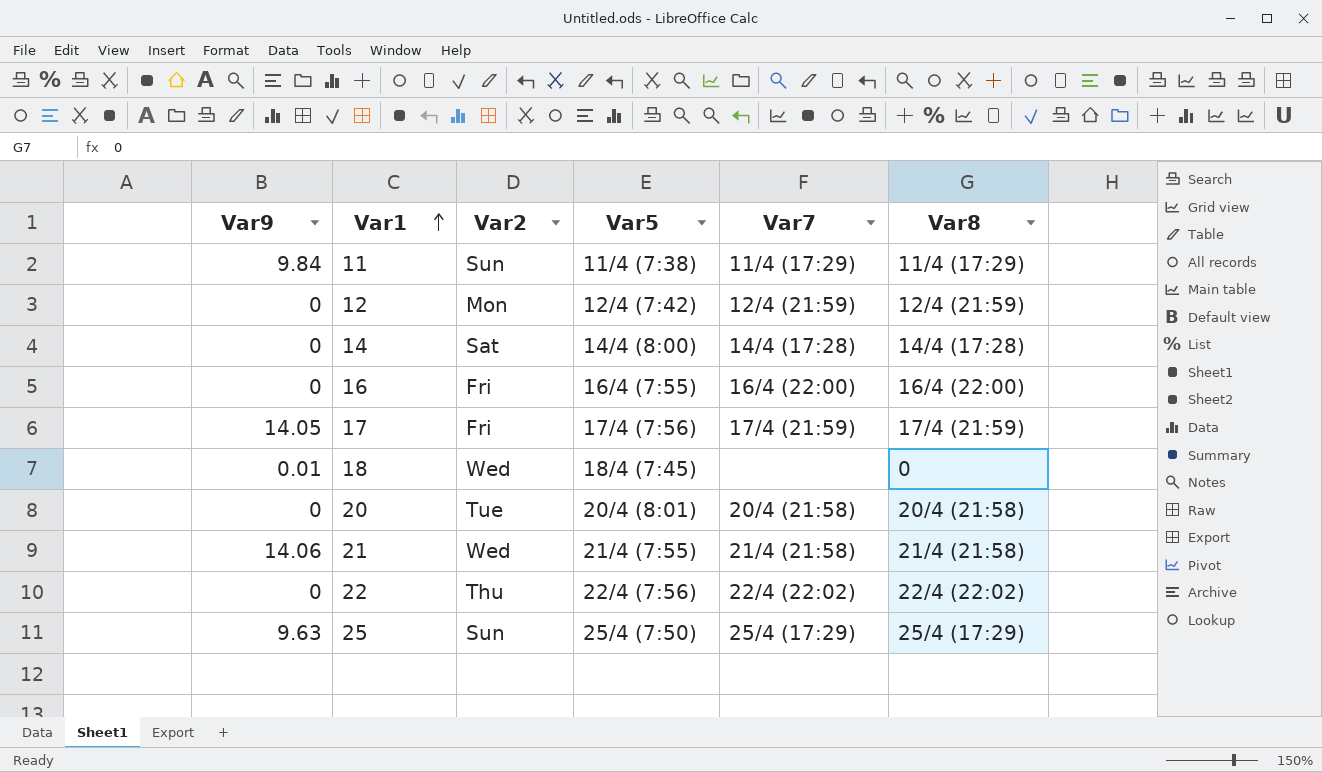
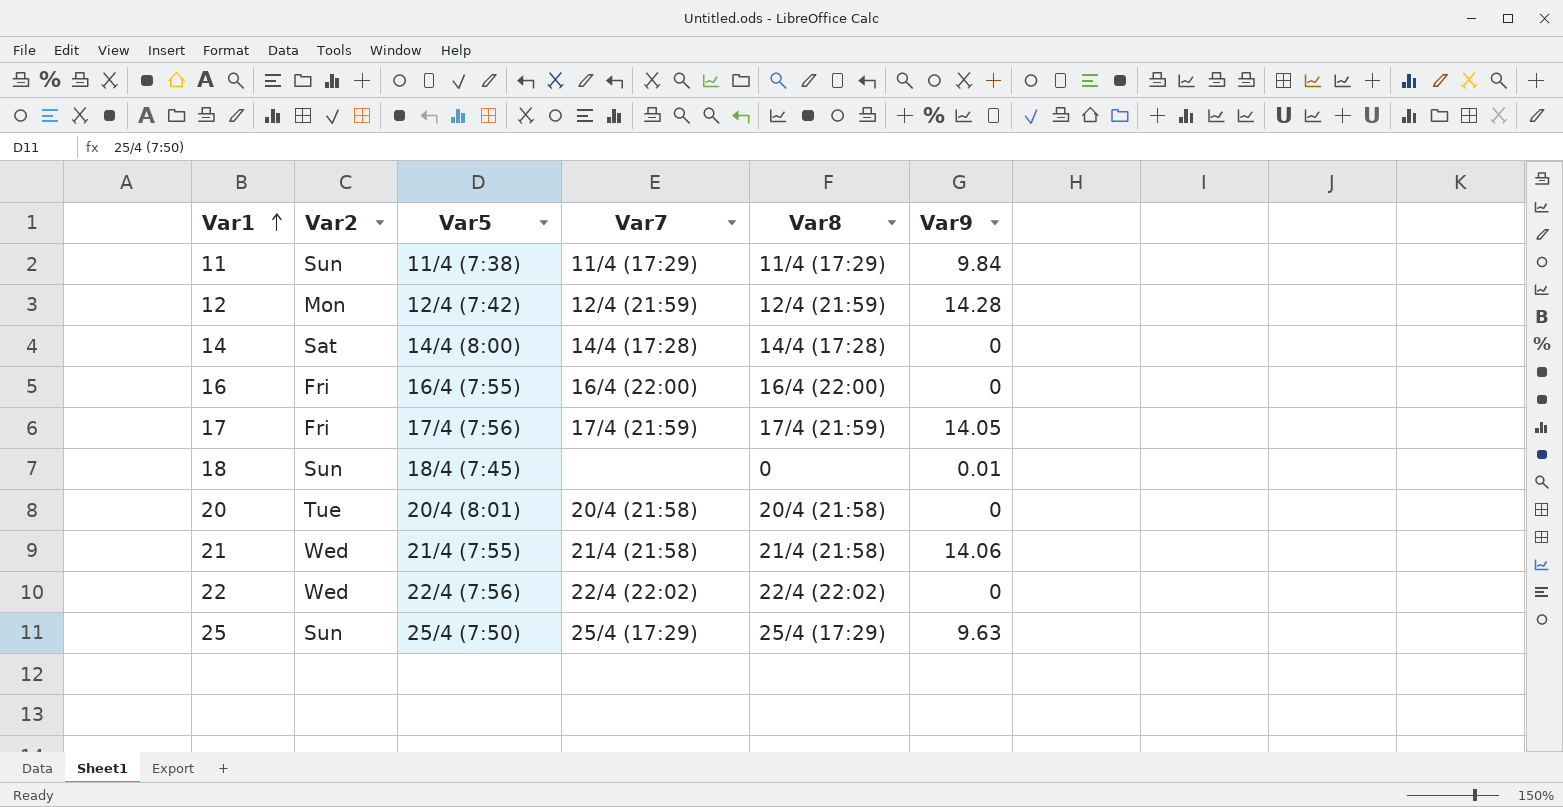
column Var9 | position: 1 -> 6
12 | Var9: 0 -> 14.28
18 | Var2: Wed -> Sun
22 | Var2: Thu -> Wed

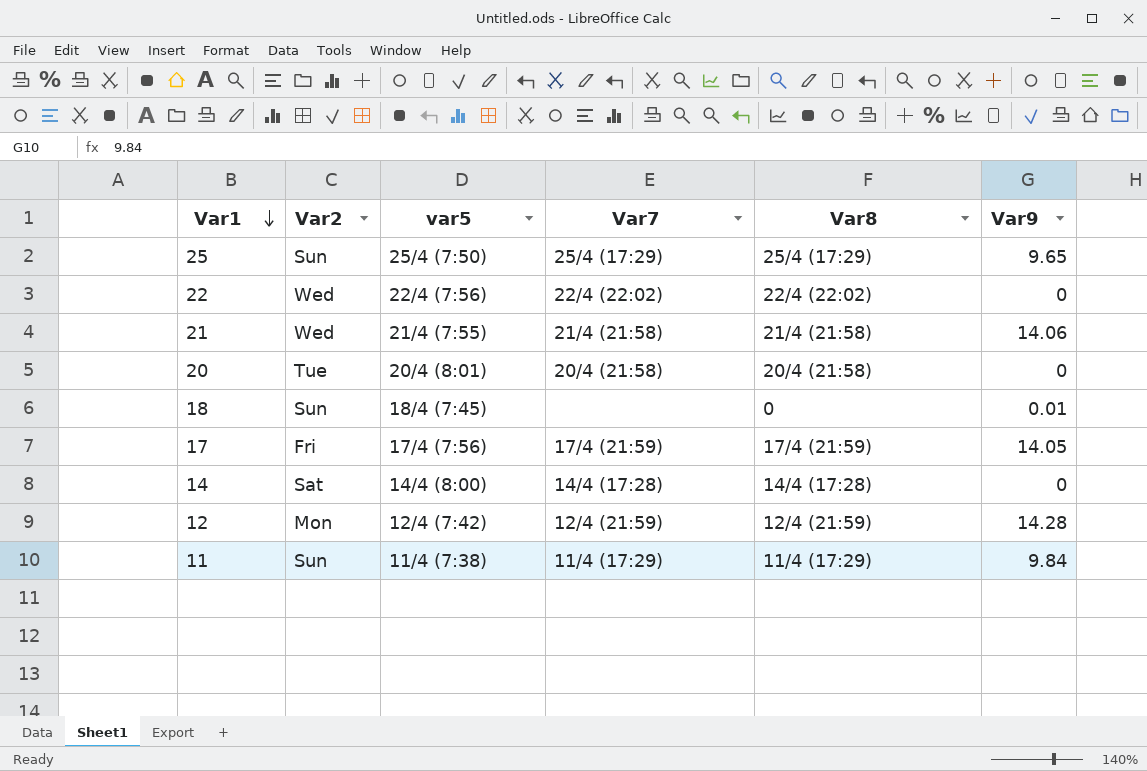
row order: Var1 ascending -> Var1 descending
column name: Var5 -> var5
row 16: Fri | 16/4 (7:55) | 16/4 (22:00) | 16/4 (22:00) | 0 -> none
25 | Var9: 9.63 -> 9.65

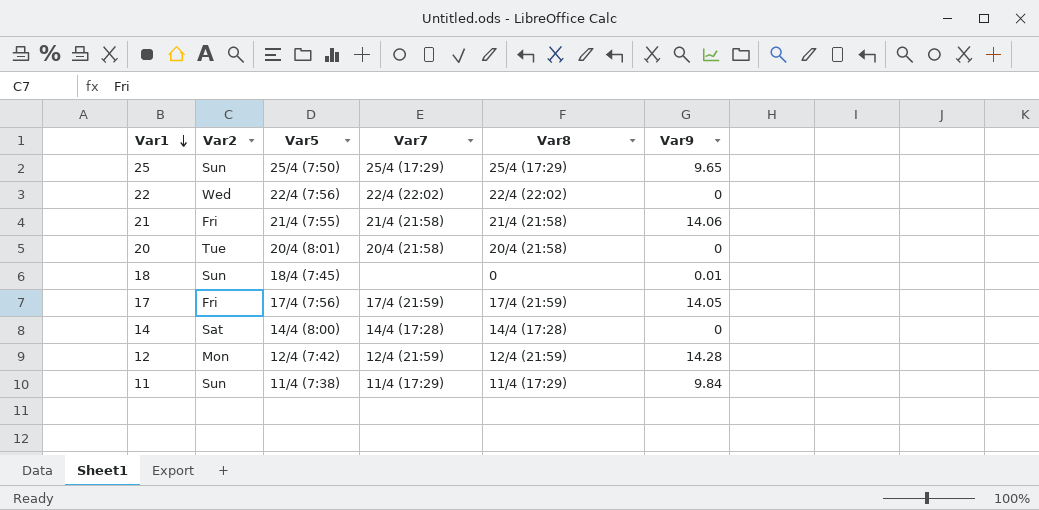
column name: var5 -> Var5
21 | Var2: Wed -> Fri

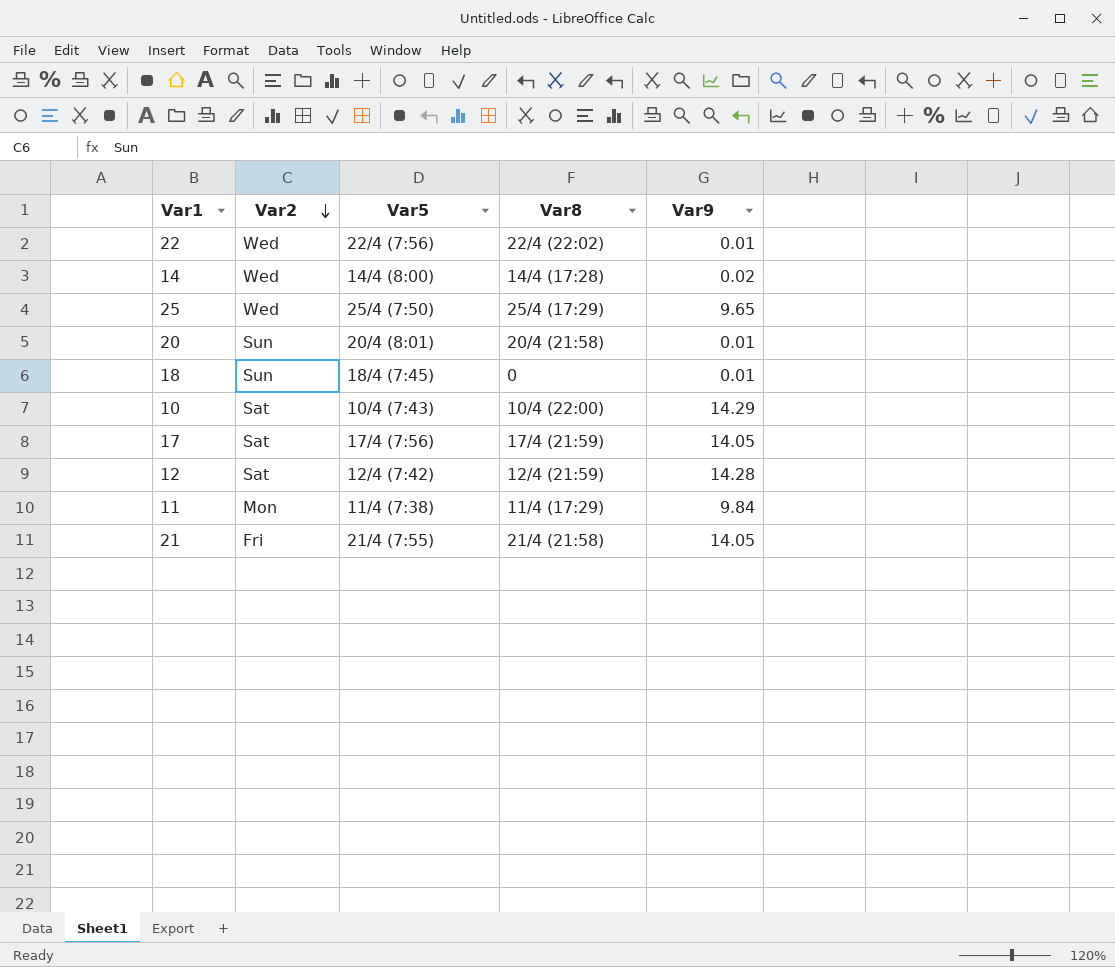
row order: Var1 descending -> Var2 descending
column Var7 | position: 4 -> none
22 | Var9: 0 -> 0.01
14 | Var2: Sat -> Wed
14 | Var9: 0 -> 0.02
25 | Var2: Sun -> Wed
20 | Var2: Tue -> Sun
20 | Var9: 0 -> 0.01
row 10: none -> Sat | 10/4 (7:43) | 10/4 (22:00) | 14.29
17 | Var2: Fri -> Sat
12 | Var2: Mon -> Sat
11 | Var2: Sun -> Mon
21 | Var9: 14.06 -> 14.05

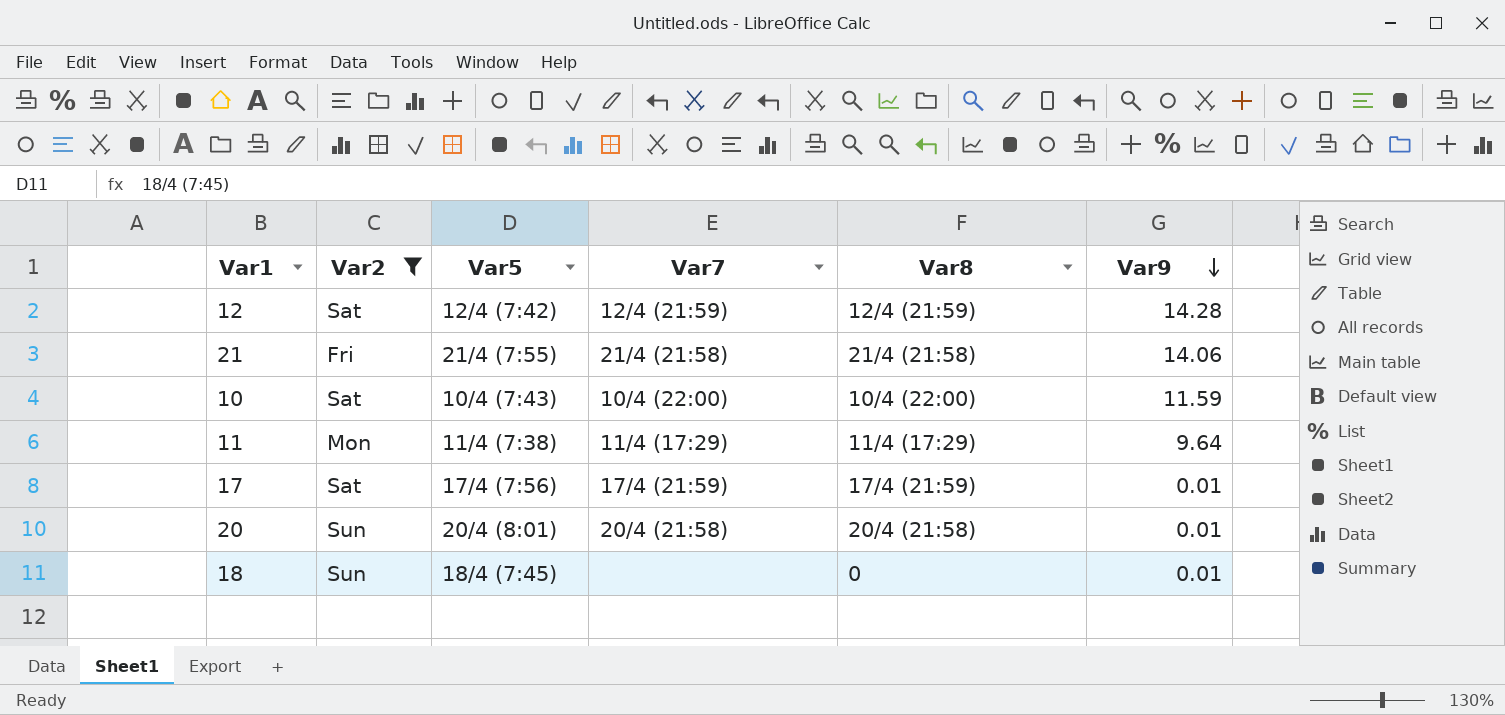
filter: none -> Var2 != Wed
row order: Var2 descending -> Var9 descending
column Var7 | position: none -> 4
21 | Var9: 14.05 -> 14.06
10 | Var9: 14.29 -> 11.59
11 | Var9: 9.84 -> 9.64
17 | Var9: 14.05 -> 0.01

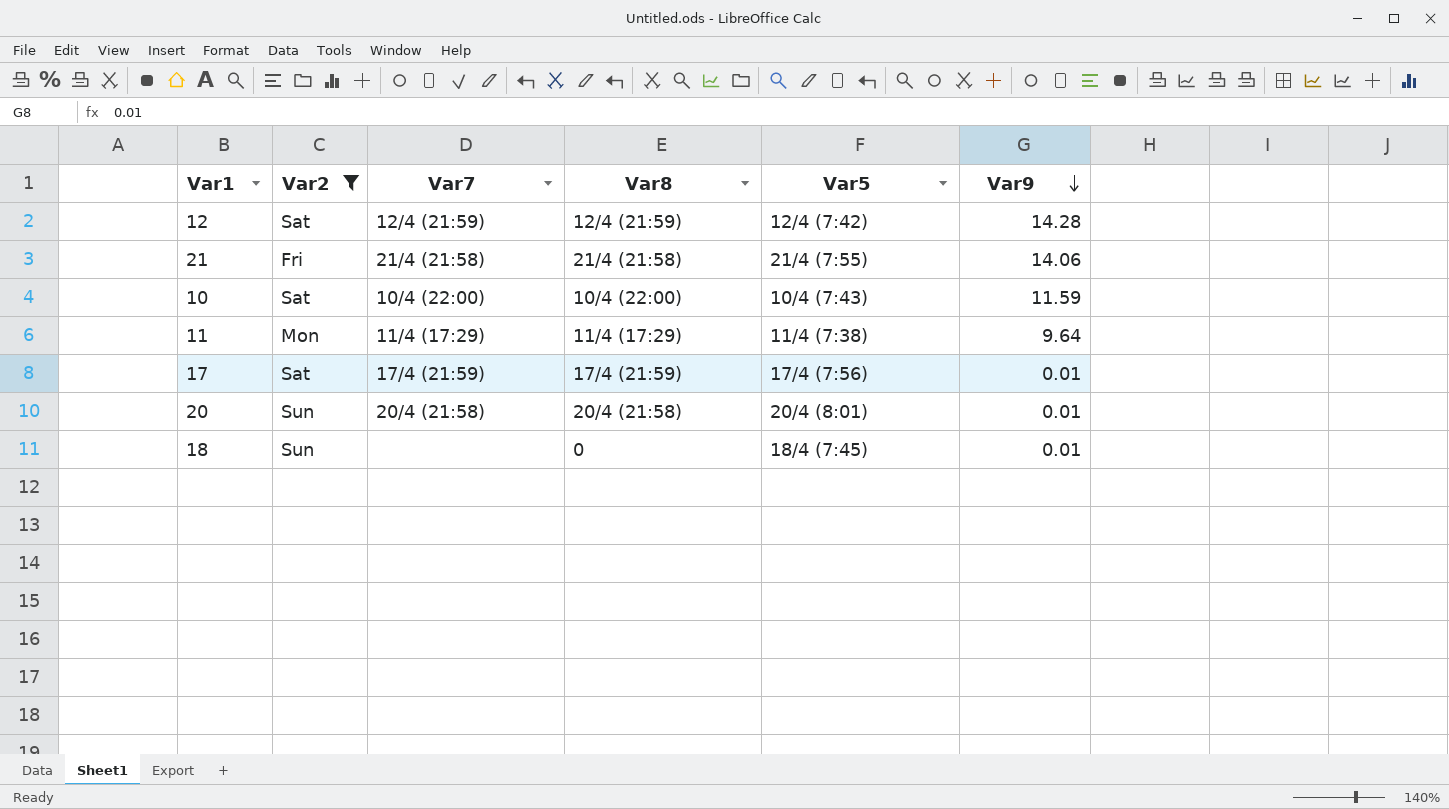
column Var5 | position: 3 -> 5

